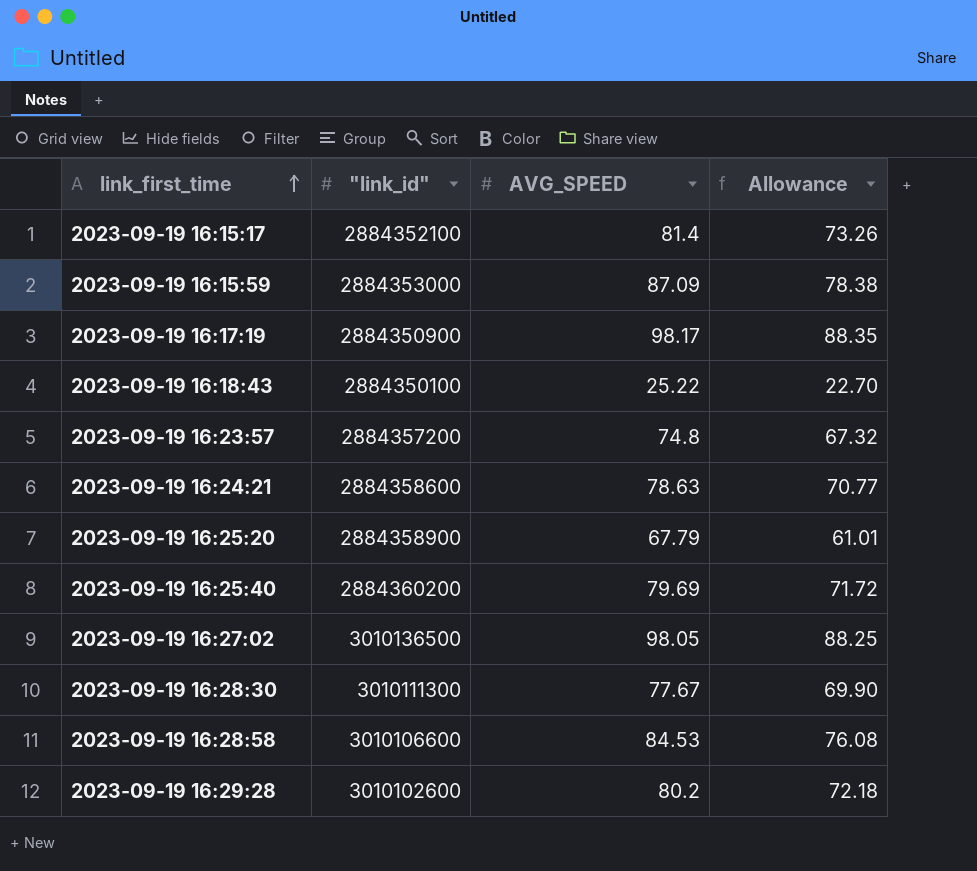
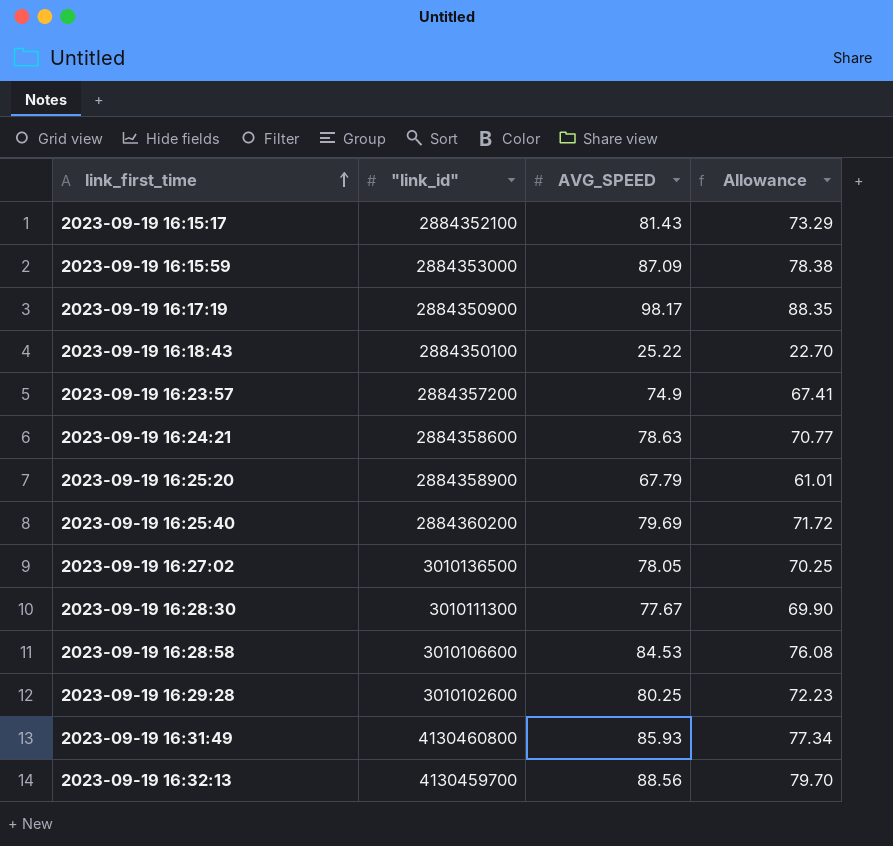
2023-09-19 16:15:17 | AVG_SPEED: 81.4 -> 81.43
2023-09-19 16:15:17 | Allowance: 73.26 -> 73.29
2023-09-19 16:23:57 | AVG_SPEED: 74.8 -> 74.9
2023-09-19 16:23:57 | Allowance: 67.32 -> 67.41
2023-09-19 16:27:02 | AVG_SPEED: 98.05 -> 78.05
2023-09-19 16:27:02 | Allowance: 88.25 -> 70.25
2023-09-19 16:29:28 | AVG_SPEED: 80.2 -> 80.25
2023-09-19 16:29:28 | Allowance: 72.18 -> 72.23
row 2023-09-19 16:31:49: none -> 4130460800 | 85.93 | 77.34
row 2023-09-19 16:32:13: none -> 4130459700 | 88.56 | 79.70

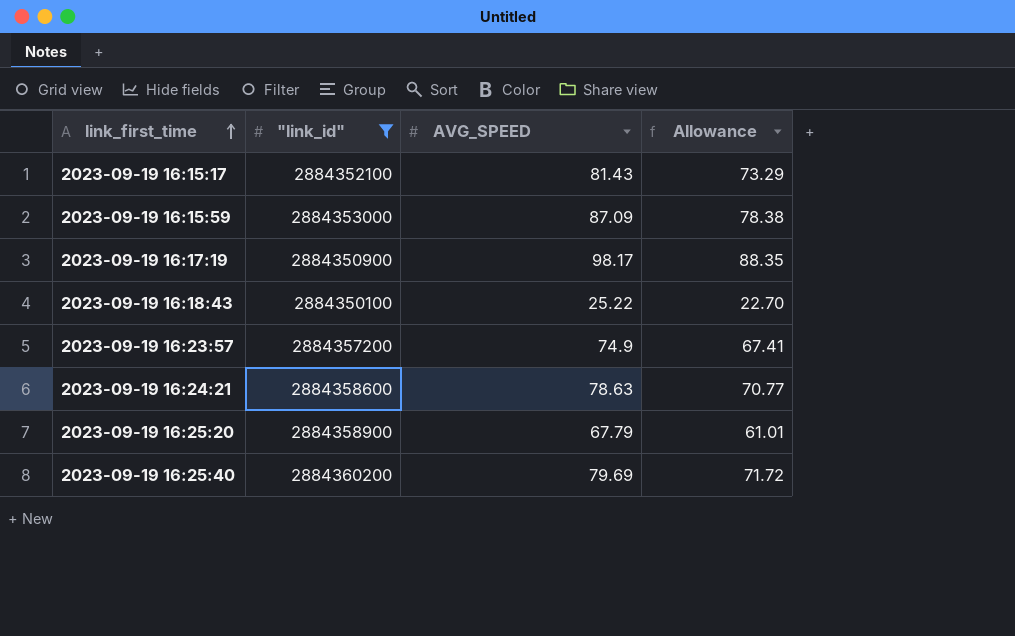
filter: none -> "link_id" <= 2884360200

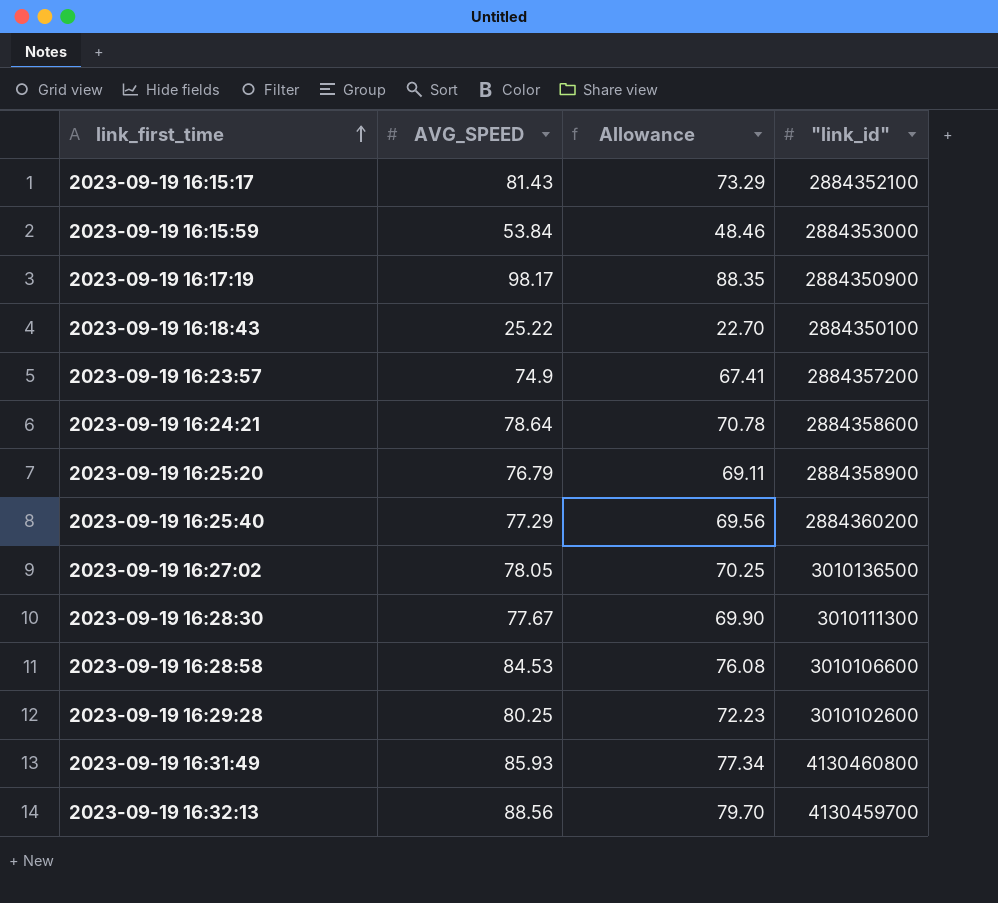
filter: "link_id" <= 2884360200 -> none
column "link_id" | position: 2 -> 4
2023-09-19 16:15:59 | AVG_SPEED: 87.09 -> 53.84
2023-09-19 16:15:59 | Allowance: 78.38 -> 48.46
2023-09-19 16:24:21 | AVG_SPEED: 78.63 -> 78.64
2023-09-19 16:24:21 | Allowance: 70.77 -> 70.78
2023-09-19 16:25:20 | AVG_SPEED: 67.79 -> 76.79
2023-09-19 16:25:20 | Allowance: 61.01 -> 69.11
2023-09-19 16:25:40 | AVG_SPEED: 79.69 -> 77.29
2023-09-19 16:25:40 | Allowance: 71.72 -> 69.56

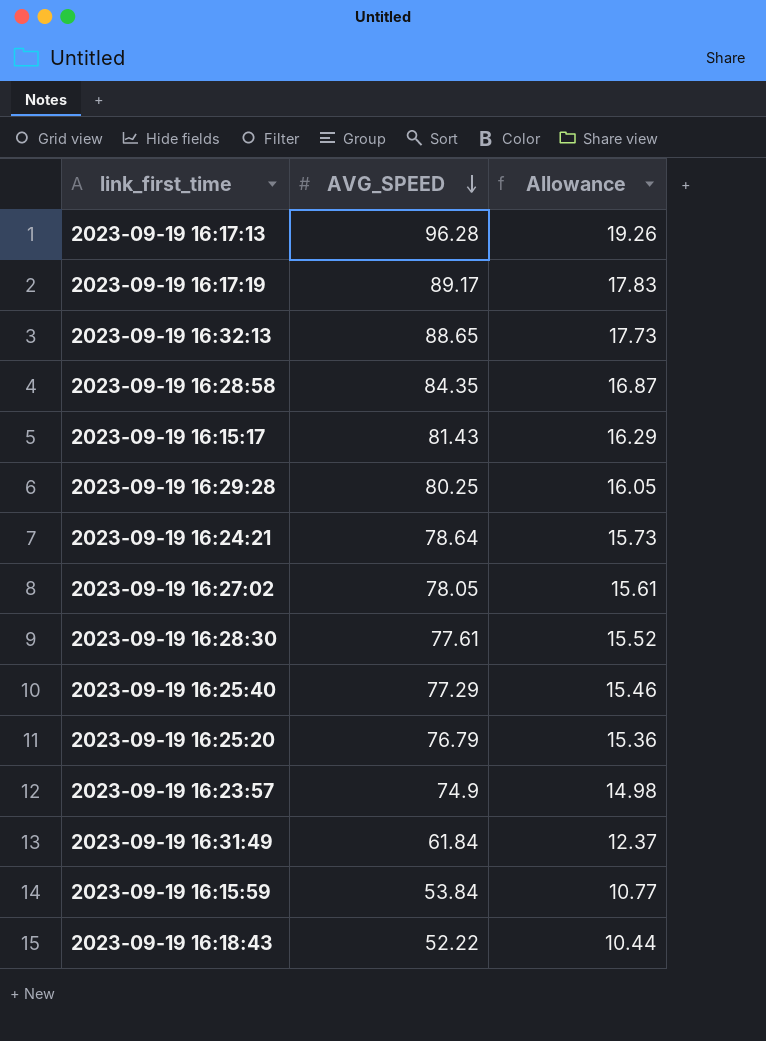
row order: link_first_time ascending -> AVG_SPEED descending
column "link_id" | position: 4 -> none
column Allowance | formula: [AVG_SPEED] * 0.9 -> [AVG_SPEED] * 0.2
row 2023-09-19 16:17:13: none -> 96.28 | 19.26
2023-09-19 16:17:19 | AVG_SPEED: 98.17 -> 89.17
2023-09-19 16:32:13 | AVG_SPEED: 88.56 -> 88.65
2023-09-19 16:28:58 | AVG_SPEED: 84.53 -> 84.35
2023-09-19 16:28:30 | AVG_SPEED: 77.67 -> 77.61
2023-09-19 16:31:49 | AVG_SPEED: 85.93 -> 61.84
2023-09-19 16:18:43 | AVG_SPEED: 25.22 -> 52.22

